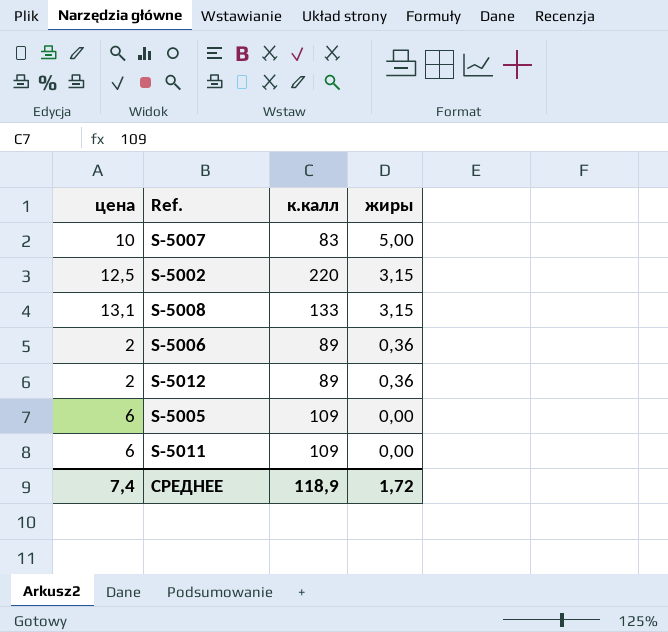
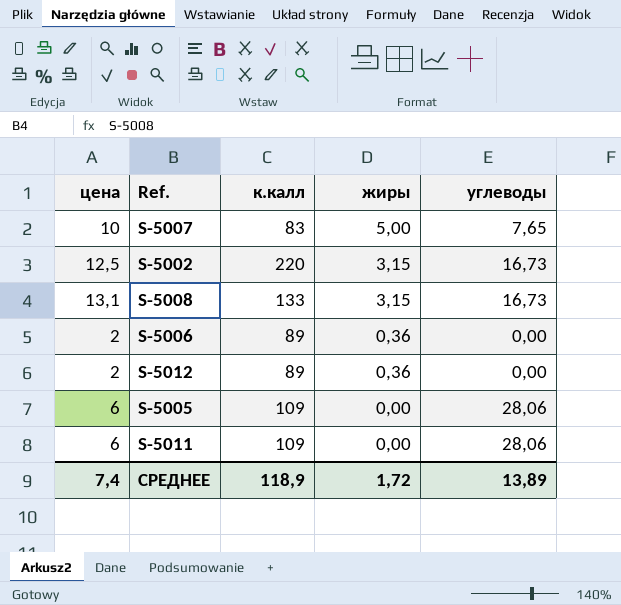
column углеводы | position: none -> 5

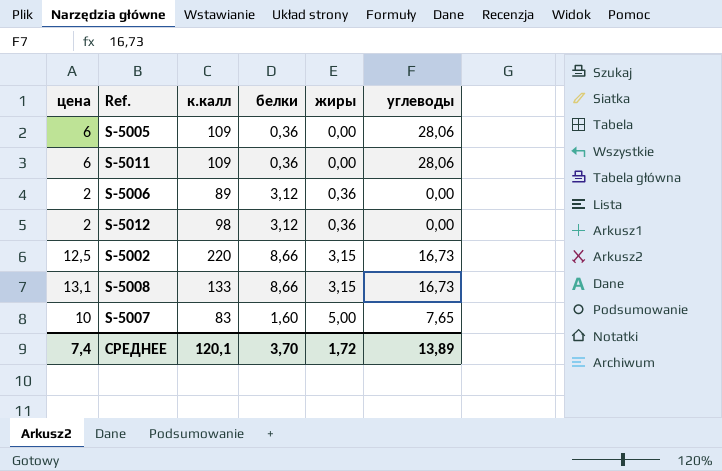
row order: жиры descending -> жиры ascending
column белки | position: none -> 4
S-5012 | к.калл: 89 -> 98
СРЕДНЕЕ | к.калл: 118,9 -> 120,1

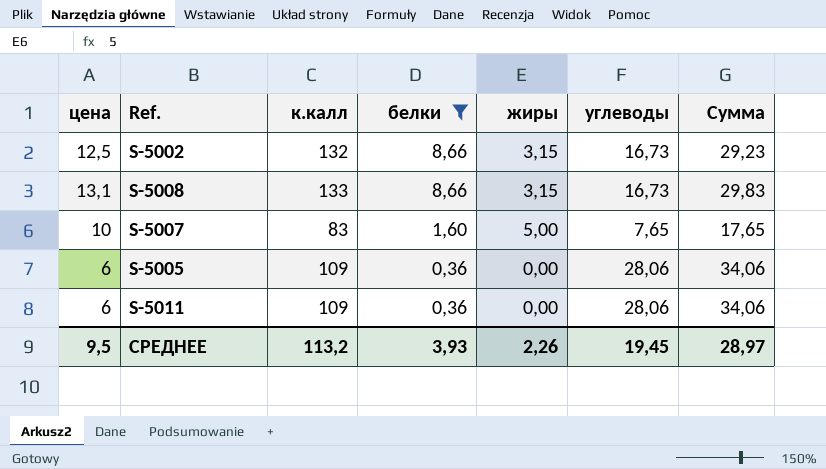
filter: none -> белки != 3,12
row order: жиры ascending -> белки descending
column Сумма | formula: none -> [цена] + [углеводы]
S-5002 | к.калл: 220 -> 132
СРЕДНЕЕ | цена: 7,4 -> 9,5
СРЕДНЕЕ | к.калл: 120,1 -> 113,2
СРЕДНЕЕ | белки: 3,70 -> 3,93
СРЕДНЕЕ | жиры: 1,72 -> 2,26
СРЕДНЕЕ | углеводы: 13,89 -> 19,45

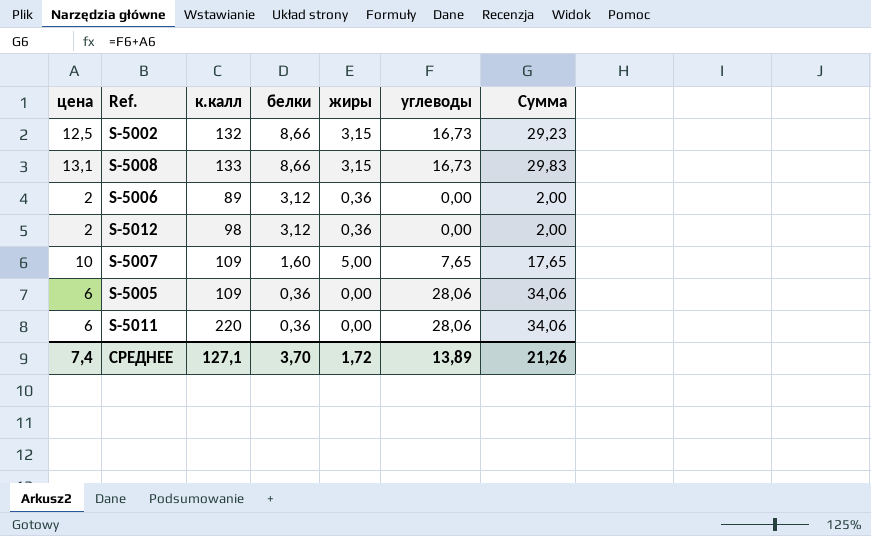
filter: белки != 3,12 -> none
S-5007 | к.калл: 83 -> 109
S-5011 | к.калл: 109 -> 220
СРЕДНЕЕ | цена: 9,5 -> 7,4
СРЕДНЕЕ | к.калл: 113,2 -> 127,1
СРЕДНЕЕ | белки: 3,93 -> 3,70
СРЕДНЕЕ | жиры: 2,26 -> 1,72
СРЕДНЕЕ | углеводы: 19,45 -> 13,89
СРЕДНЕЕ | Сумма: 28,97 -> 21,26

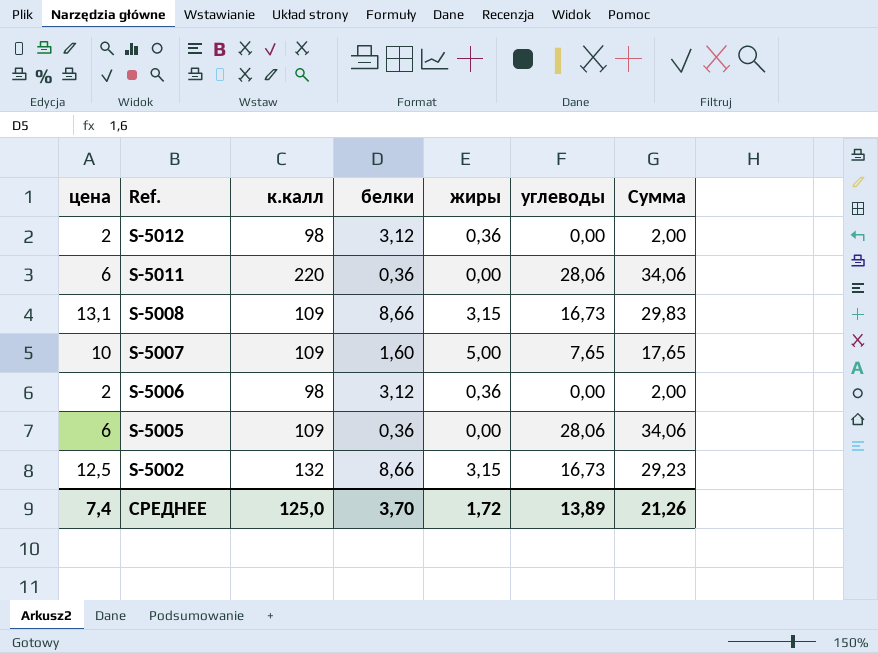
row order: белки descending -> Ref. descending
S-5008 | к.калл: 133 -> 109
S-5006 | к.калл: 89 -> 98
СРЕДНЕЕ | к.калл: 127,1 -> 125,0

